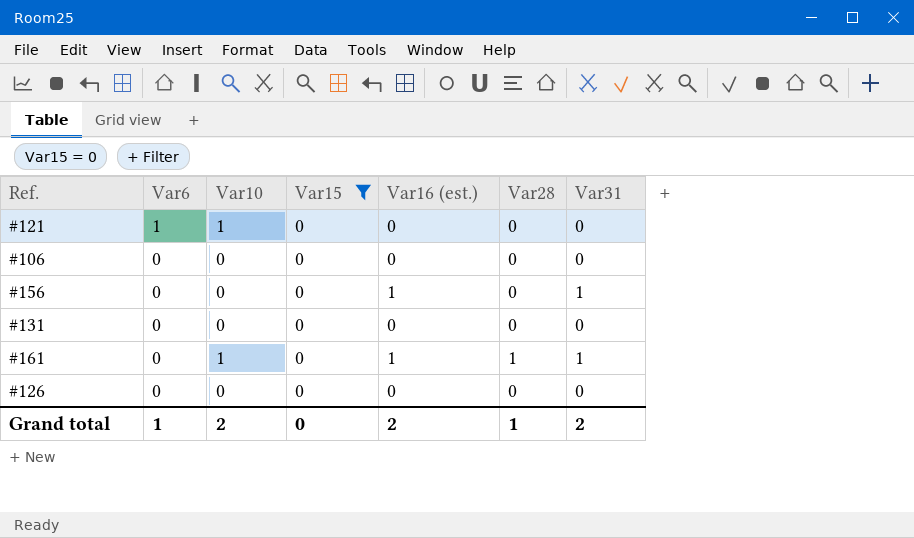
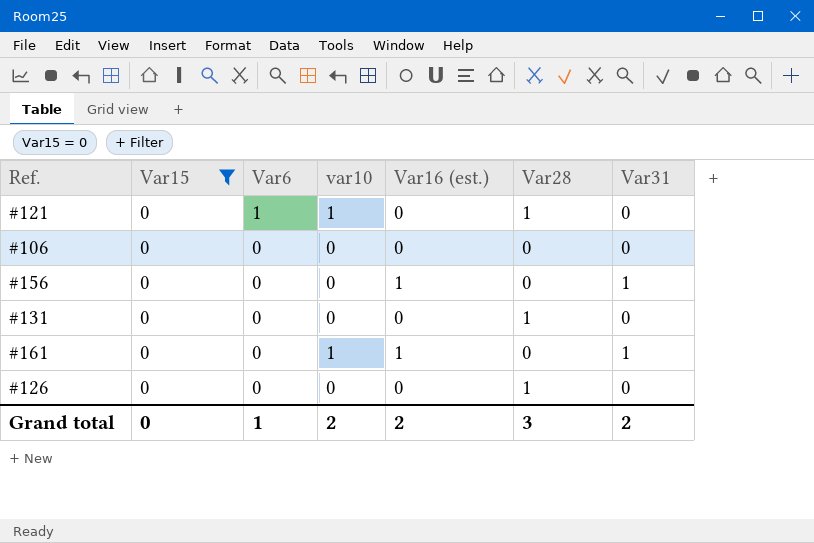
column Var15 | position: 4 -> 2
column name: Var10 -> var10
#121 | Var28: 0 -> 1
#131 | Var28: 0 -> 1
#161 | Var28: 1 -> 0
#126 | Var28: 0 -> 1
Grand total | Var28: 1 -> 3

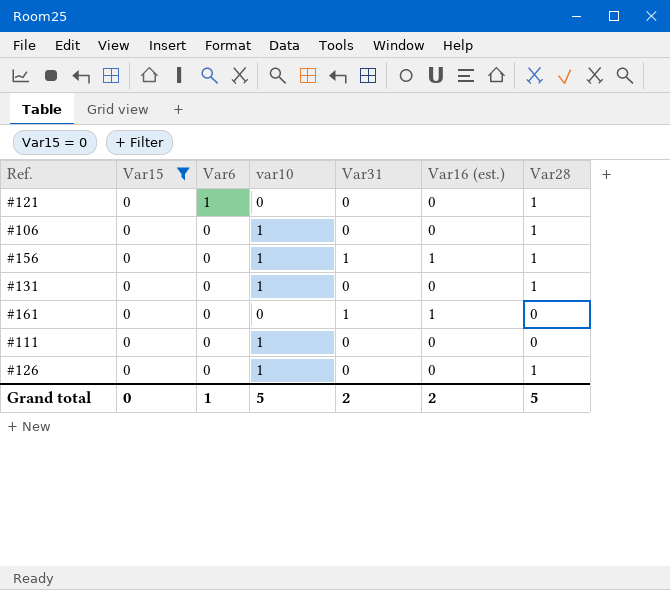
column Var31 | position: 7 -> 5
#121 | var10: 1 -> 0
#106 | var10: 0 -> 1
#106 | Var28: 0 -> 1
#156 | var10: 0 -> 1
#156 | Var28: 0 -> 1
#131 | var10: 0 -> 1
#161 | var10: 1 -> 0
row #111: none -> 0 | 0 | 1 | 0 | 0 | 0
#126 | var10: 0 -> 1
Grand total | var10: 2 -> 5
Grand total | Var28: 3 -> 5

